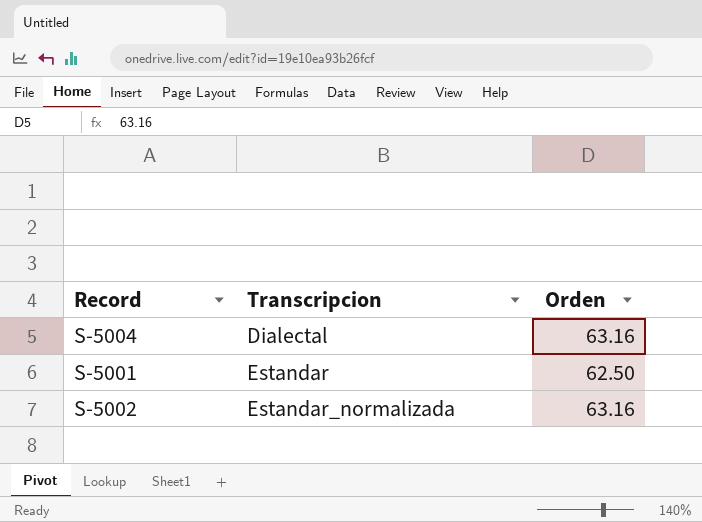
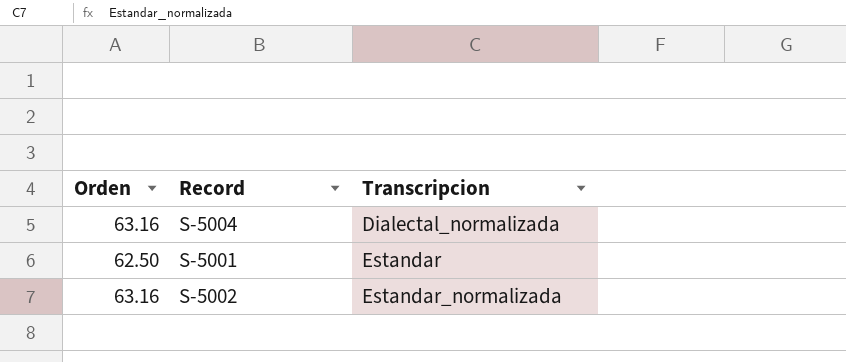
column Orden | position: 3 -> 1
S-5004 | Transcripcion: Dialectal -> Dialectal_normalizada

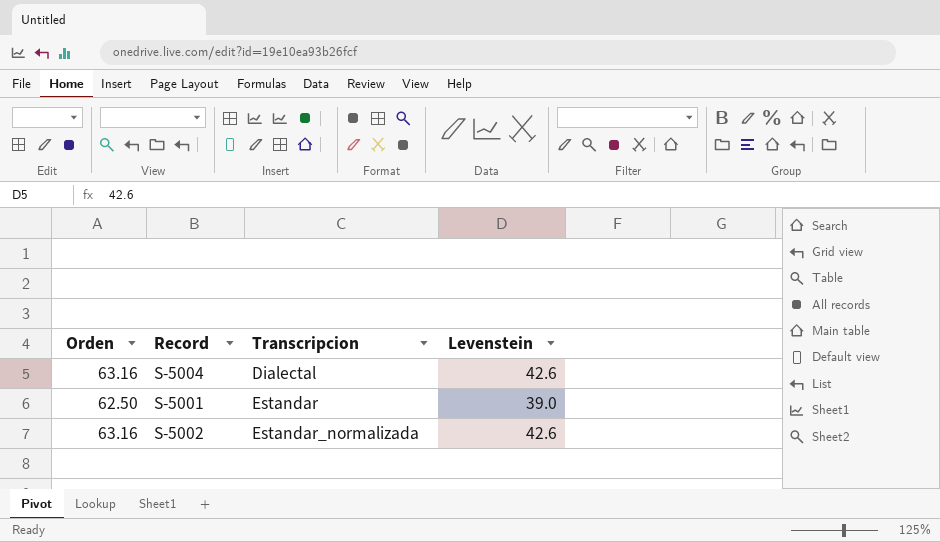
column Levenstein | position: none -> 4
S-5004 | Transcripcion: Dialectal_normalizada -> Dialectal

